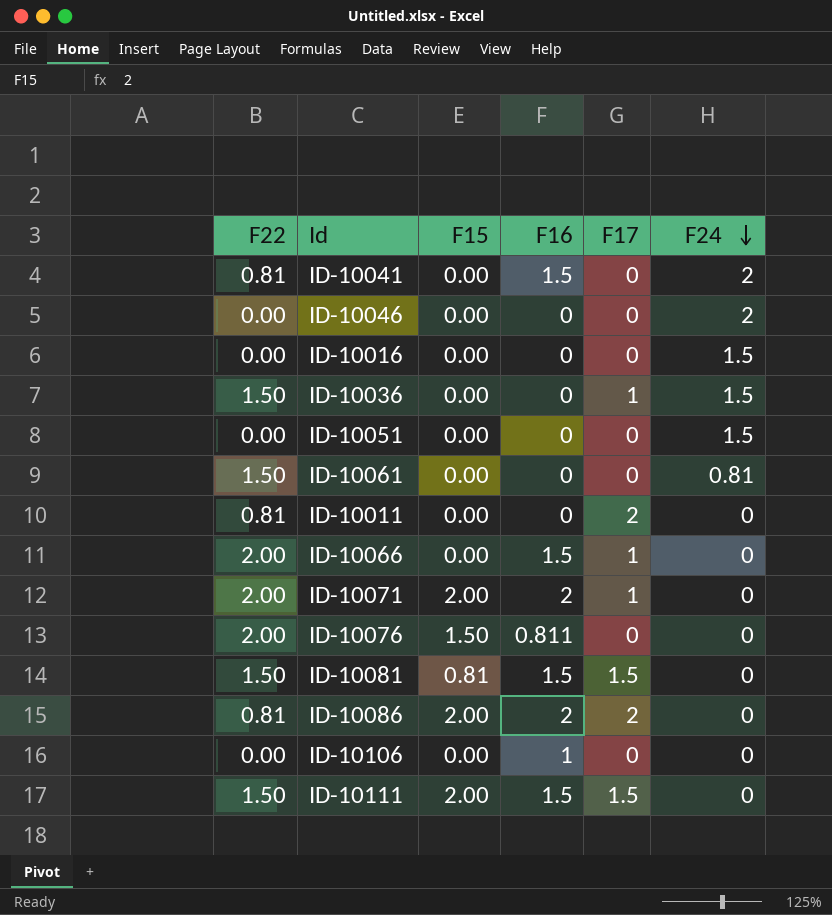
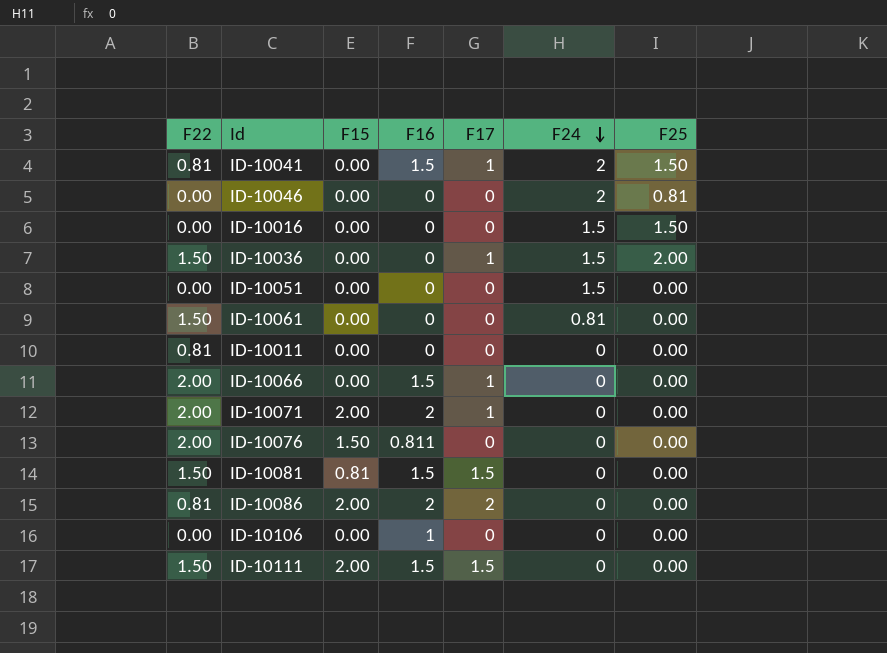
column F25 | position: none -> 7
ID-10041 | F17: 0 -> 1
ID-10011 | F17: 2 -> 0

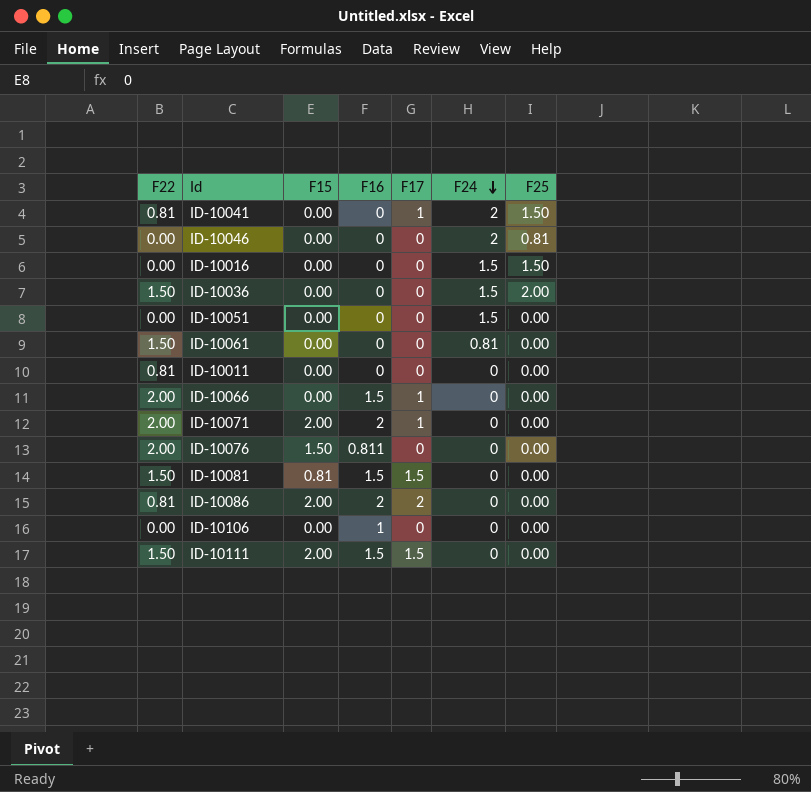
ID-10041 | F16: 1.5 -> 0
ID-10036 | F17: 1 -> 0

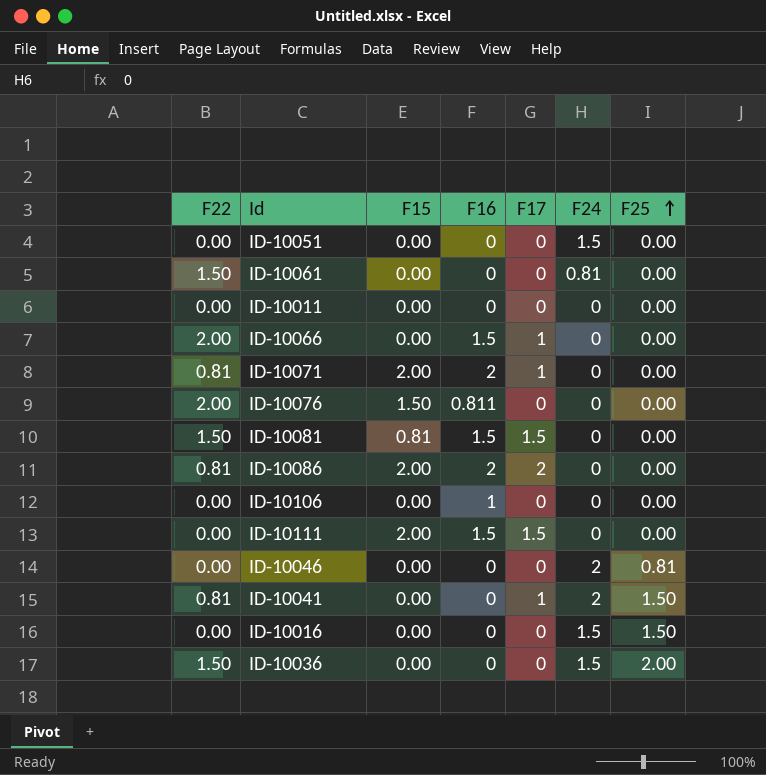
row order: F24 descending -> F25 ascending
ID-10011 | F22: 0.81 -> 0.00
ID-10071 | F22: 2.00 -> 0.81
ID-10111 | F22: 1.50 -> 0.00

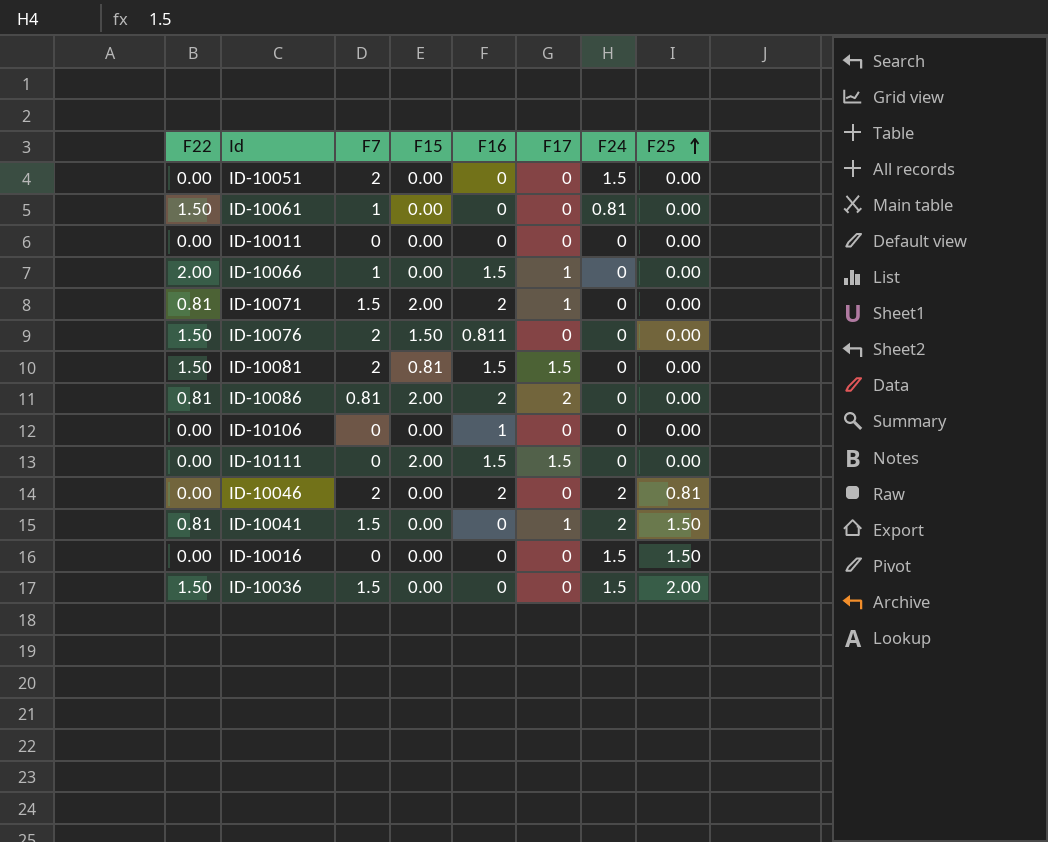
column F7 | position: none -> 3
ID-10076 | F22: 2.00 -> 1.50
ID-10046 | F16: 0 -> 2

